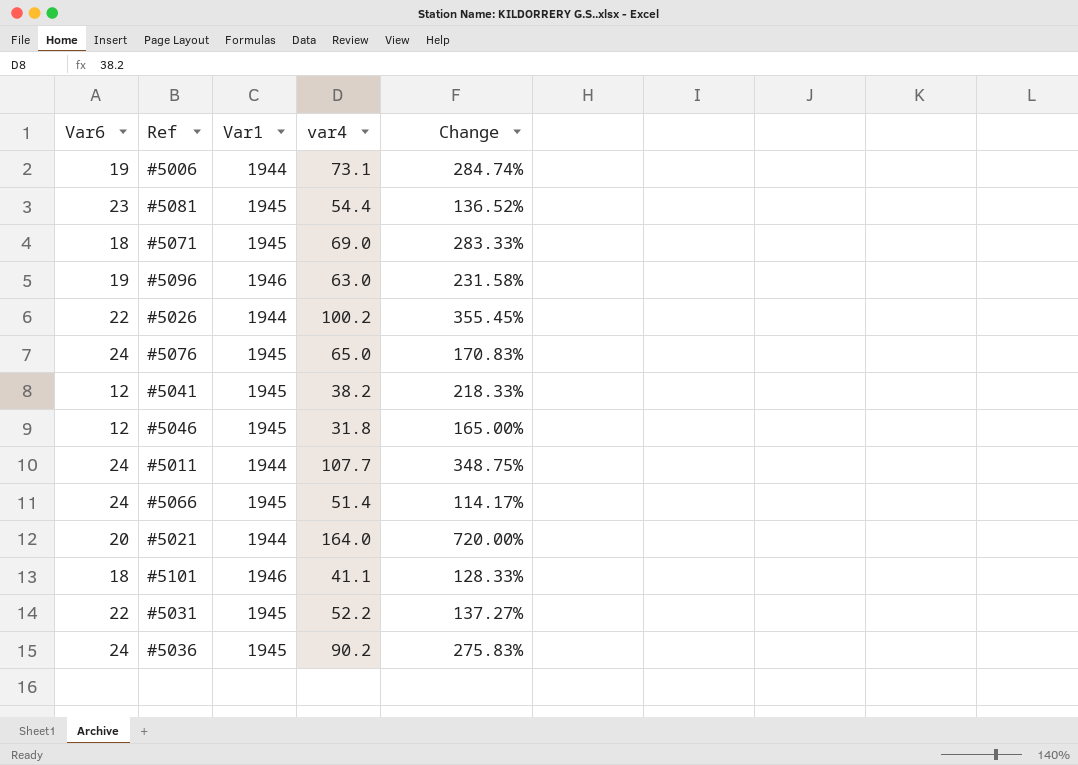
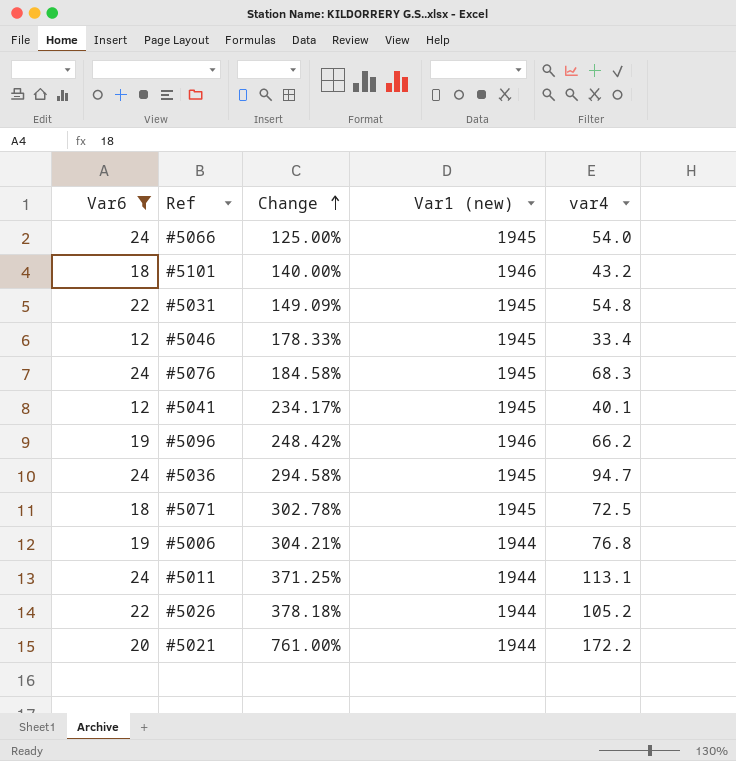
filter: none -> Var6 != 23
row order: none -> Change ascending
column Change | position: 5 -> 3
column name: Var1 -> Var1 (new)
#5066 | Change: 114.17% -> 125.00%
#5066 | var4: 51.4 -> 54.0
#5101 | Change: 128.33% -> 140.00%
#5101 | var4: 41.1 -> 43.2
#5031 | Change: 137.27% -> 149.09%
#5031 | var4: 52.2 -> 54.8
#5046 | Change: 165.00% -> 178.33%
#5046 | var4: 31.8 -> 33.4
#5076 | Change: 170.83% -> 184.58%
#5076 | var4: 65.0 -> 68.3
#5041 | Change: 218.33% -> 234.17%
#5041 | var4: 38.2 -> 40.1
#5096 | Change: 231.58% -> 248.42%
#5096 | var4: 63.0 -> 66.2
#5036 | Change: 275.83% -> 294.58%
#5036 | var4: 90.2 -> 94.7
#5071 | Change: 283.33% -> 302.78%
#5071 | var4: 69.0 -> 72.5
#5006 | Change: 284.74% -> 304.21%
#5006 | var4: 73.1 -> 76.8
#5011 | Change: 348.75% -> 371.25%
#5011 | var4: 107.7 -> 113.1
#5026 | Change: 355.45% -> 378.18%
#5026 | var4: 100.2 -> 105.2
#5021 | Change: 720.00% -> 761.00%
#5021 | var4: 164.0 -> 172.2

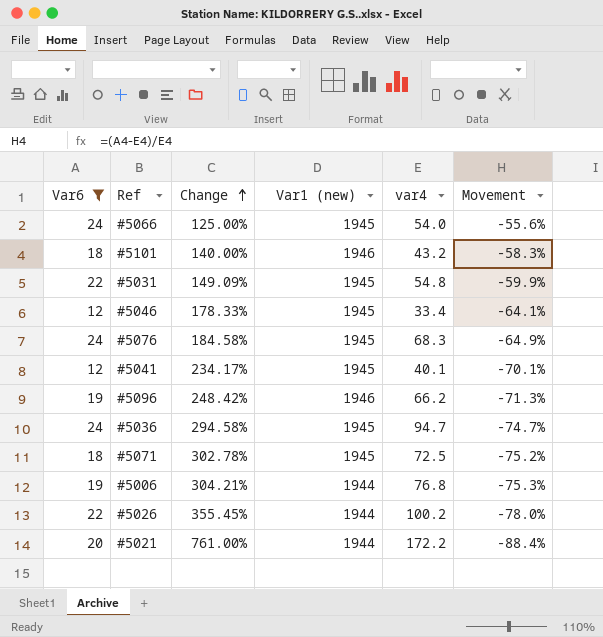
column Movement | formula: none -> ([Var6] - [var4]) / [var4]
row #5011: 24 | 371.25% | 1944 | 113.1 -> none
#5026 | Change: 378.18% -> 355.45%
#5026 | var4: 105.2 -> 100.2

